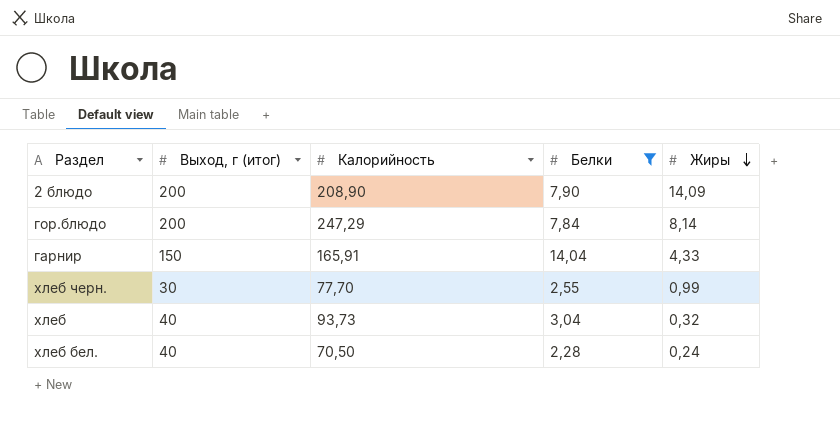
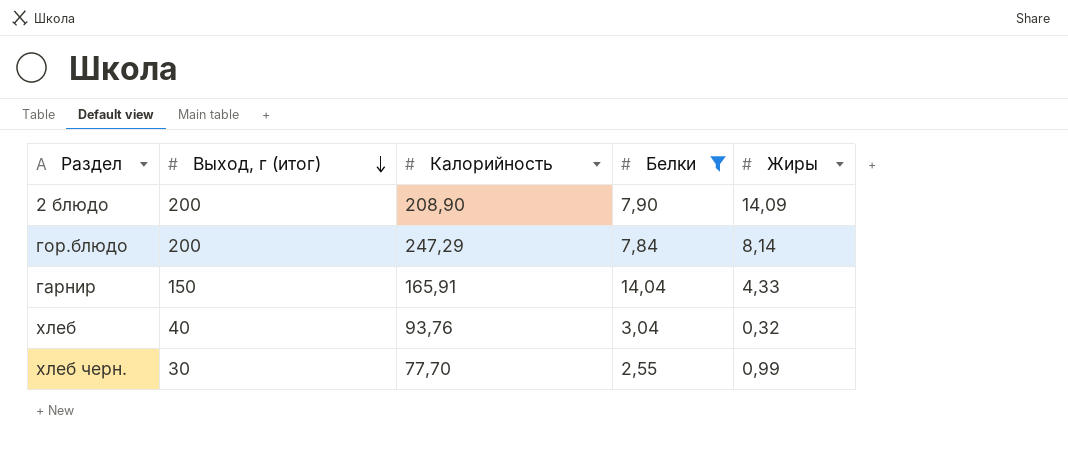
row order: Жиры descending -> Выход, г (итог) descending
row хлеб бел.: 40 | 70,50 | 2,28 | 0,24 -> none
хлеб | Калорийность: 93,73 -> 93,76

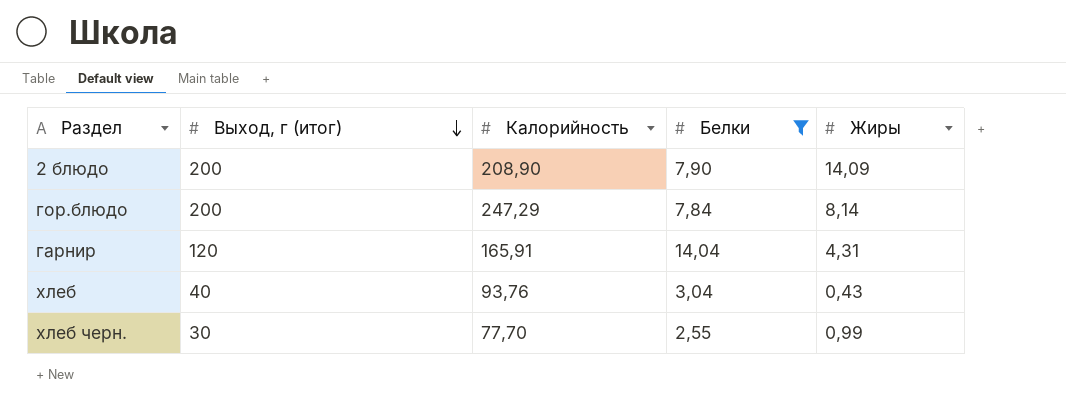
гарнир | Выход, г (итог): 150 -> 120
гарнир | Жиры: 4,33 -> 4,31
хлеб | Жиры: 0,32 -> 0,43

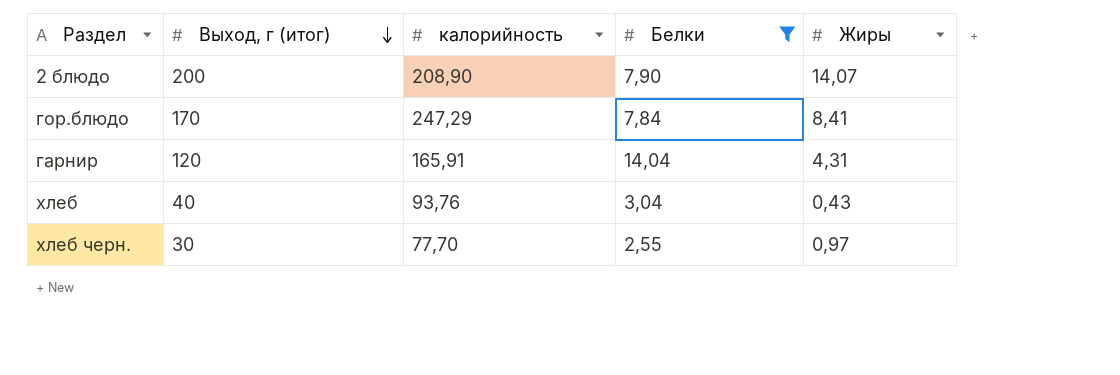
column name: Калорийность -> калорийность
2 блюдо | Жиры: 14,09 -> 14,07
гор.блюдо | Выход, г (итог): 200 -> 170
гор.блюдо | Жиры: 8,14 -> 8,41
хлеб черн. | Жиры: 0,99 -> 0,97

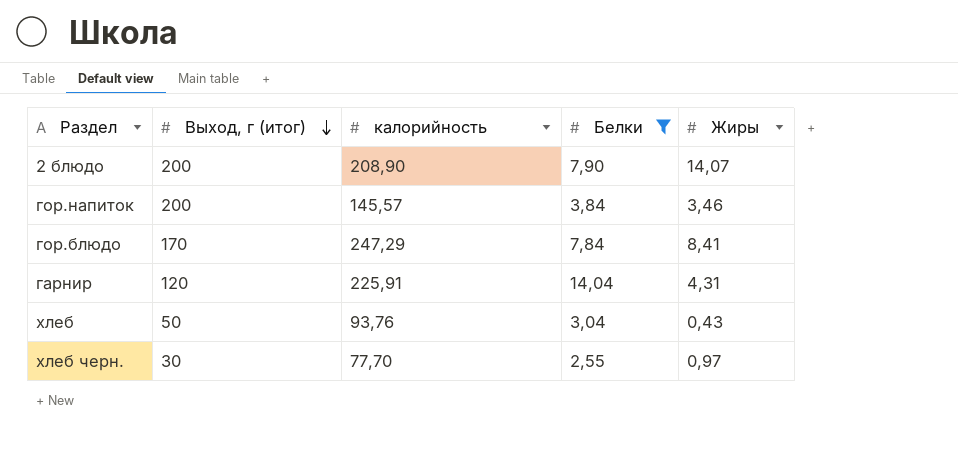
row гор.напиток: none -> 200 | 145,57 | 3,84 | 3,46
гарнир | калорийность: 165,91 -> 225,91
хлеб | Выход, г (итог): 40 -> 50

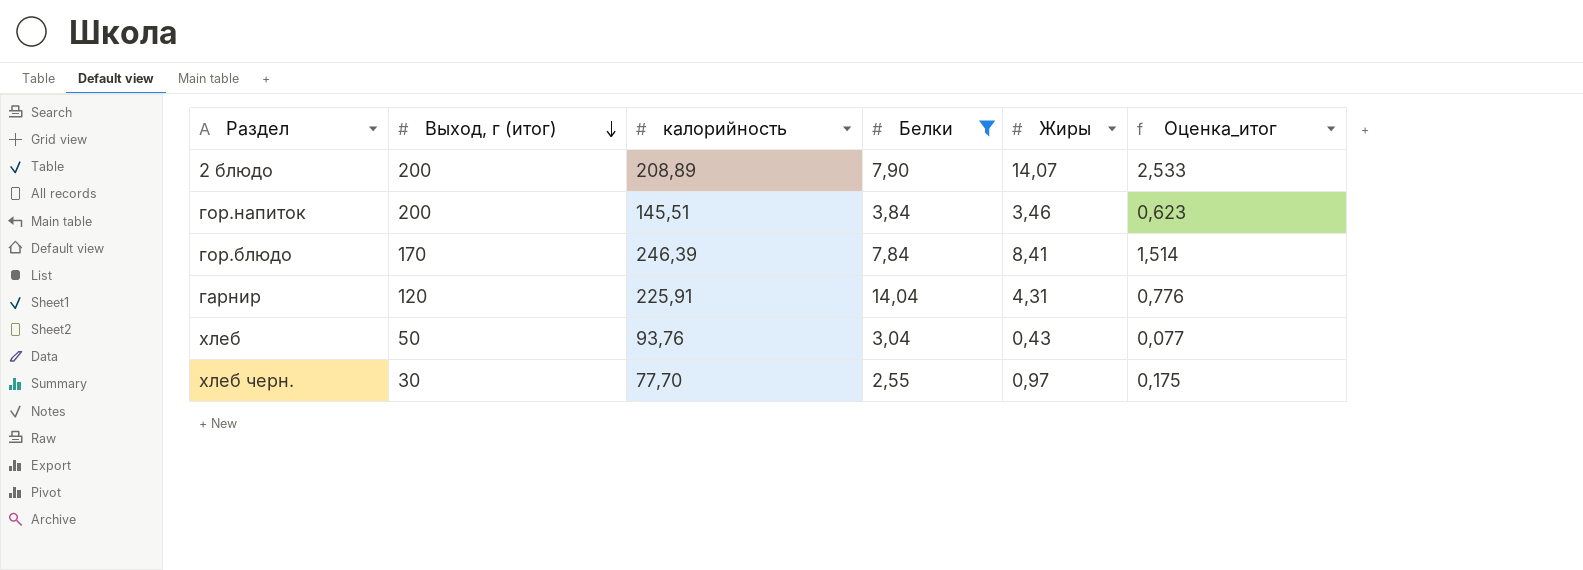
column Оценка_итог | formula: none -> [Жиры] * 0,18
2 блюдо | калорийность: 208,90 -> 208,89
гор.напиток | калорийность: 145,57 -> 145,51
гор.блюдо | калорийность: 247,29 -> 246,39

